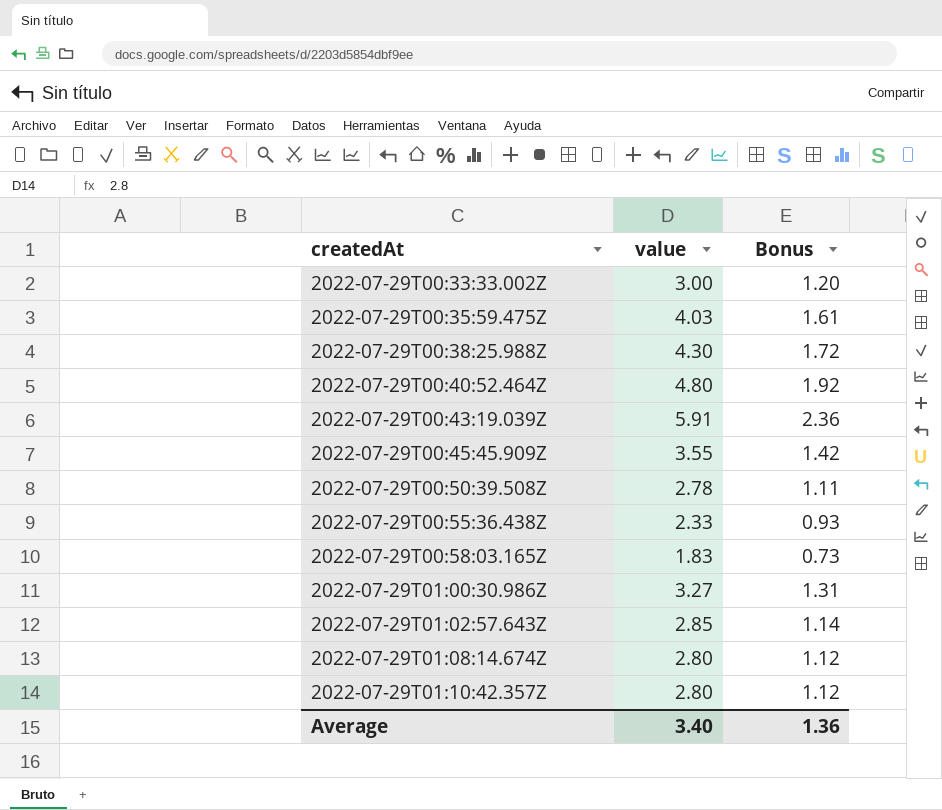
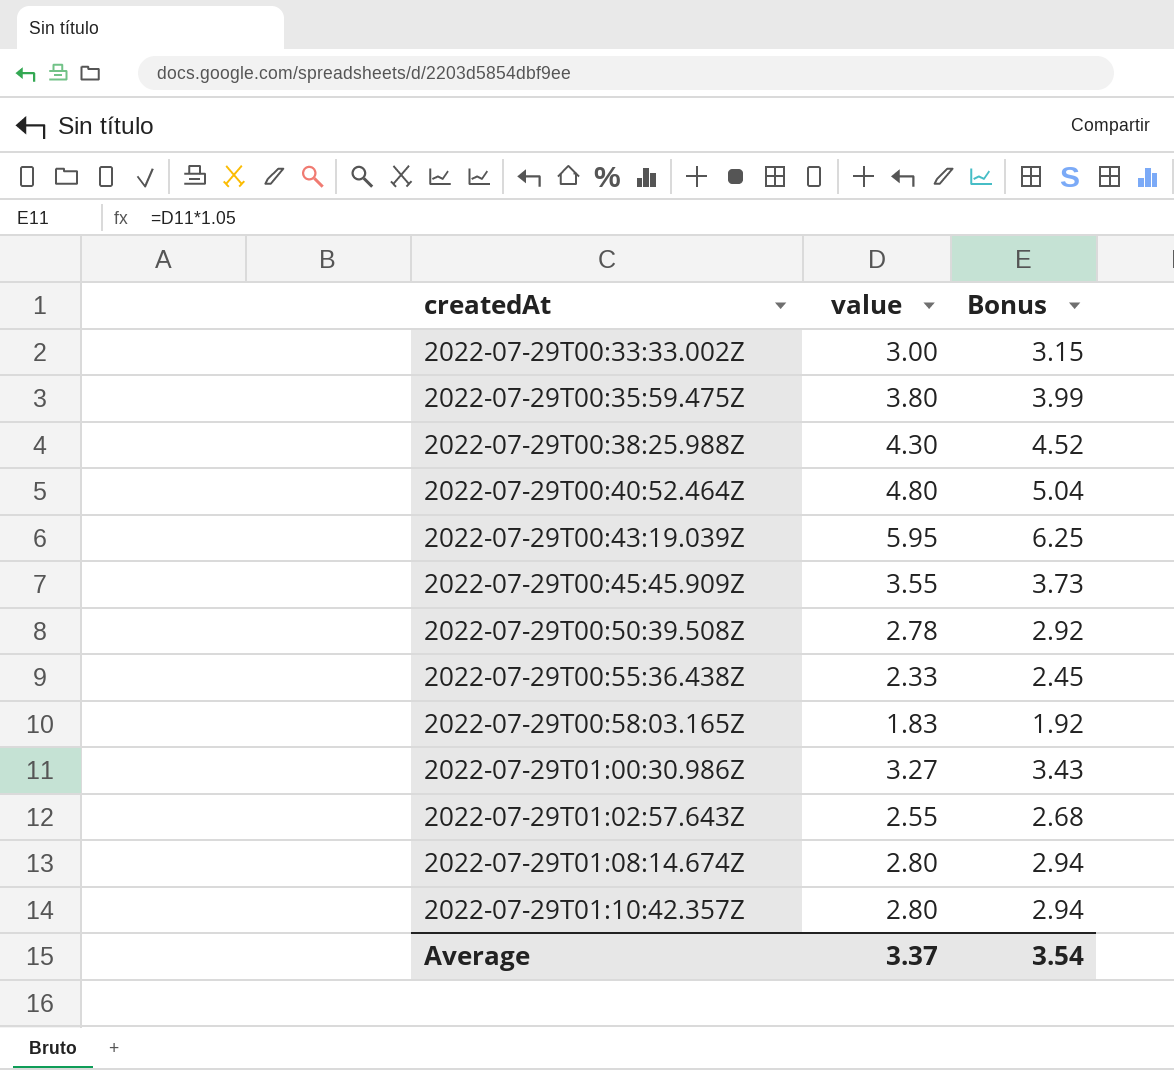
column Bonus | formula: [value] * 0.4 -> [value] * 1.05
2022-07-29T00:35:59.475Z | value: 4.03 -> 3.80
2022-07-29T00:43:19.039Z | value: 5.91 -> 5.95
2022-07-29T01:02:57.643Z | value: 2.85 -> 2.55
Average | value: 3.40 -> 3.37
Average | Bonus: 1.36 -> 3.54

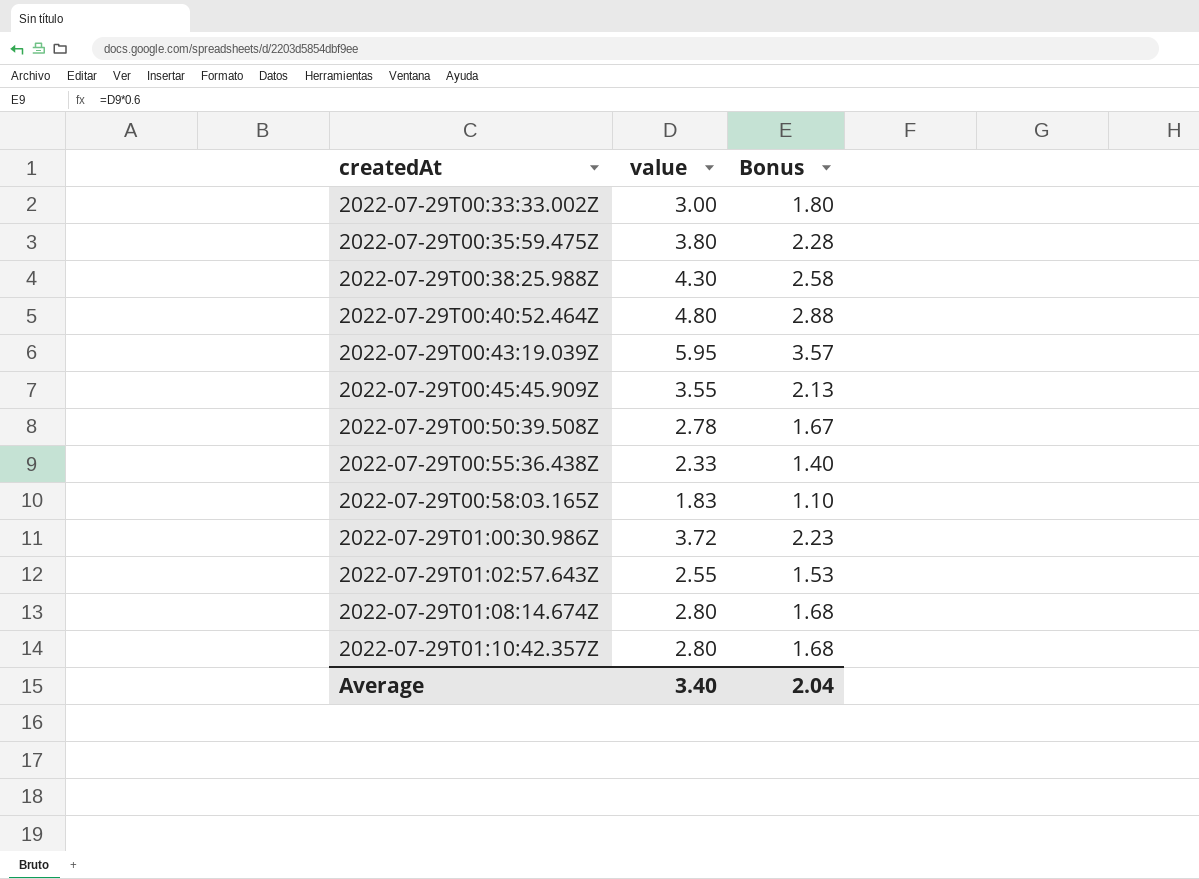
column Bonus | formula: [value] * 1.05 -> [value] * 0.6
2022-07-29T01:00:30.986Z | value: 3.27 -> 3.72
Average | value: 3.37 -> 3.40
Average | Bonus: 3.54 -> 2.04

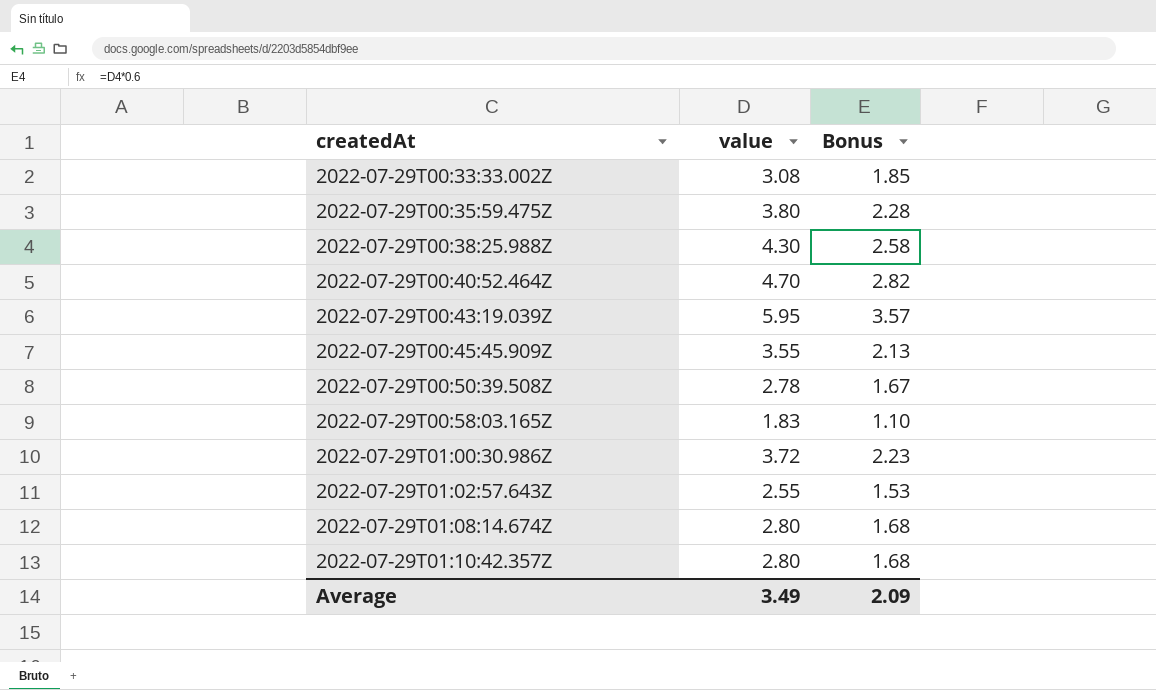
row 2022-07-29T00:55:36.438Z: 2.33 | 1.40 -> none
2022-07-29T00:33:33.002Z | value: 3.00 -> 3.08
2022-07-29T00:33:33.002Z | Bonus: 1.80 -> 1.85
2022-07-29T00:40:52.464Z | value: 4.80 -> 4.70
2022-07-29T00:40:52.464Z | Bonus: 2.88 -> 2.82
Average | value: 3.40 -> 3.49
Average | Bonus: 2.04 -> 2.09

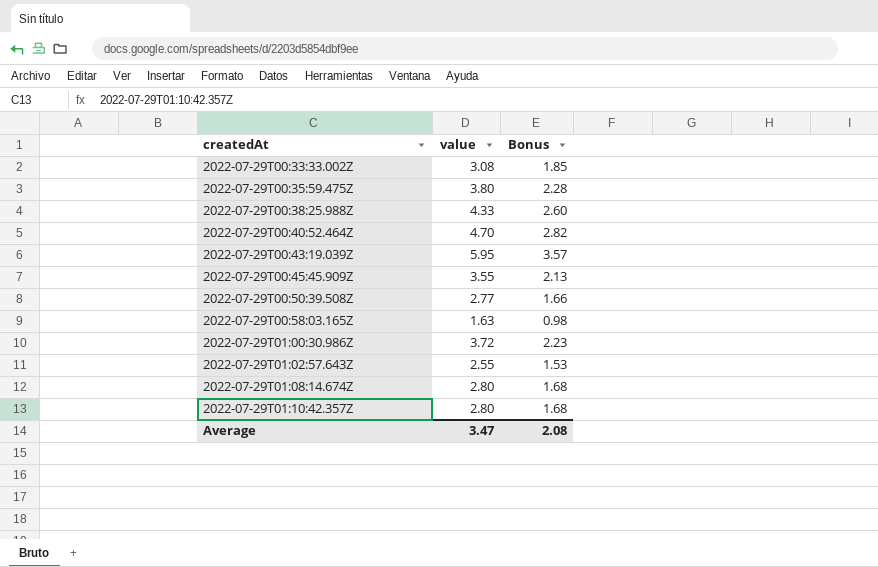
2022-07-29T00:38:25.988Z | value: 4.30 -> 4.33
2022-07-29T00:38:25.988Z | Bonus: 2.58 -> 2.60
2022-07-29T00:50:39.508Z | value: 2.78 -> 2.77
2022-07-29T00:50:39.508Z | Bonus: 1.67 -> 1.66
2022-07-29T00:58:03.165Z | value: 1.83 -> 1.63
2022-07-29T00:58:03.165Z | Bonus: 1.10 -> 0.98
Average | value: 3.49 -> 3.47
Average | Bonus: 2.09 -> 2.08

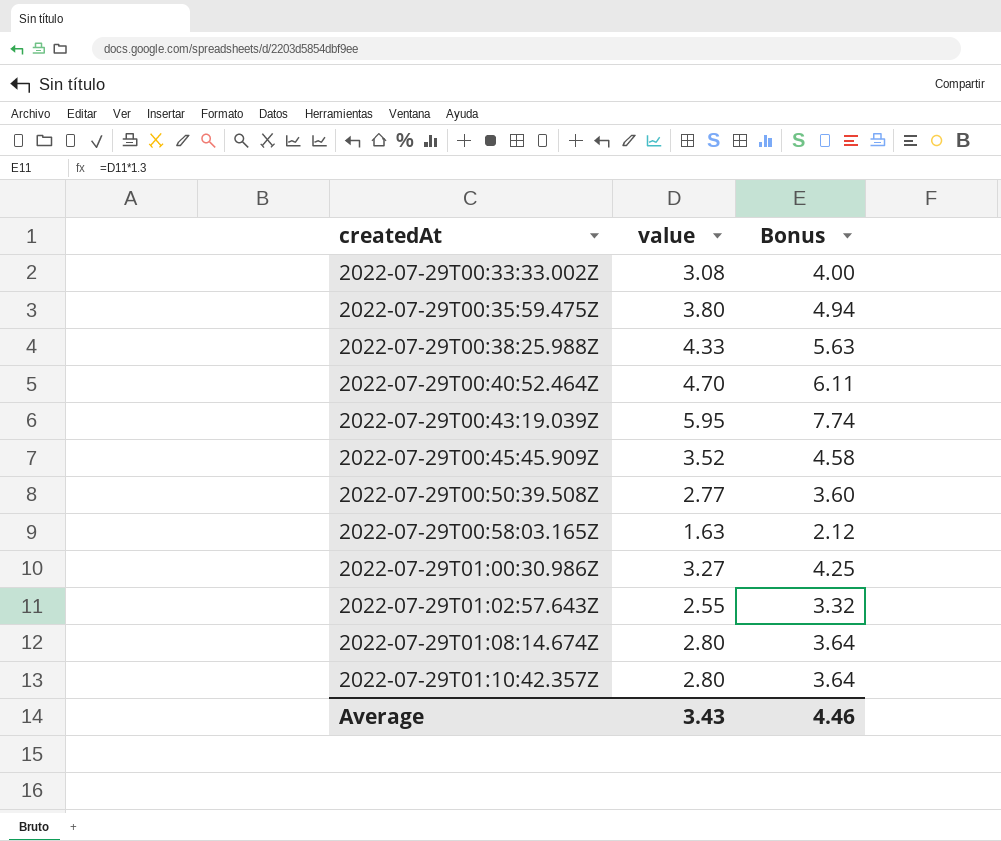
column Bonus | formula: [value] * 0.6 -> [value] * 1.3
2022-07-29T00:45:45.909Z | value: 3.55 -> 3.52
2022-07-29T01:00:30.986Z | value: 3.72 -> 3.27
Average | value: 3.47 -> 3.43
Average | Bonus: 2.08 -> 4.46

